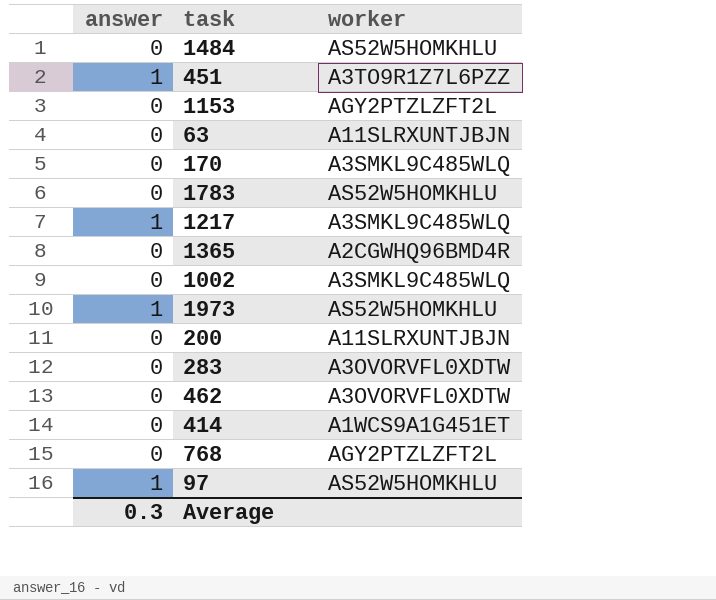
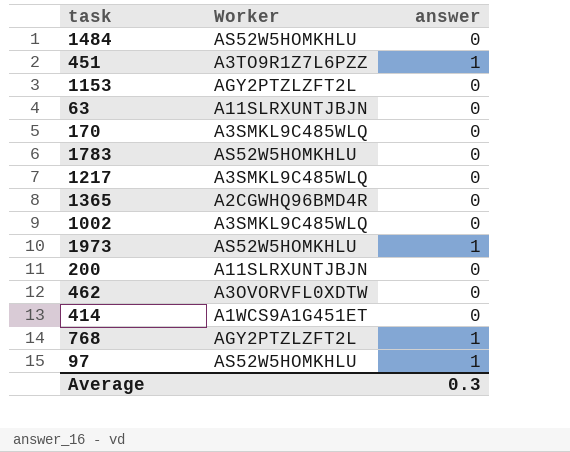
column name: worker -> Worker
column answer | position: 1 -> 3
row 283: 0 | A3OVORVFL0XDTW -> none
1217 | answer: 1 -> 0
768 | answer: 0 -> 1

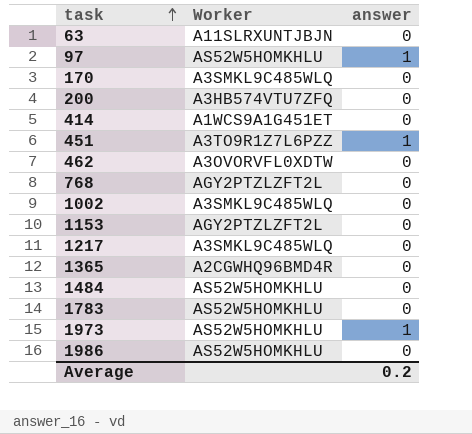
row order: none -> task ascending
200 | Worker: A11SLRXUNTJBJN -> A3HB574VTU7ZFQ
768 | answer: 1 -> 0
row 1986: none -> AS52W5HOMKHLU | 0
Average | answer: 0.3 -> 0.2

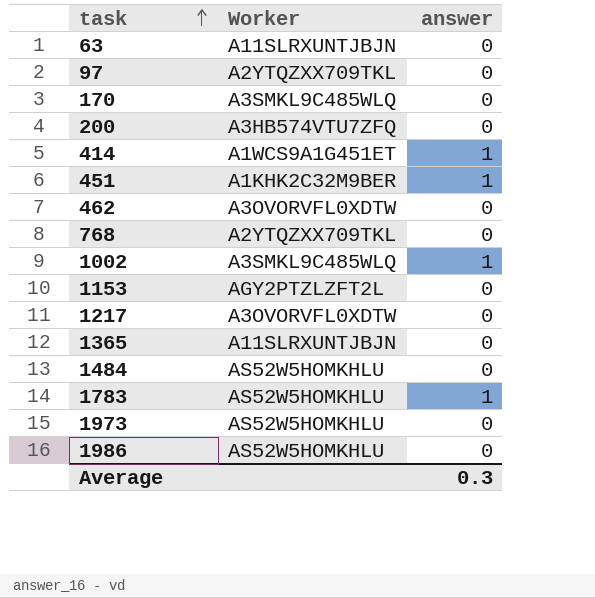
97 | Worker: AS52W5HOMKHLU -> A2YTQZXX709TKL
97 | answer: 1 -> 0
414 | answer: 0 -> 1
451 | Worker: A3TO9R1Z7L6PZZ -> A1KHK2C32M9BER
768 | Worker: AGY2PTZLZFT2L -> A2YTQZXX709TKL
1002 | answer: 0 -> 1
1217 | Worker: A3SMKL9C485WLQ -> A3OVORVFL0XDTW
1365 | Worker: A2CGWHQ96BMD4R -> A11SLRXUNTJBJN
1783 | answer: 0 -> 1
1973 | answer: 1 -> 0
Average | answer: 0.2 -> 0.3

